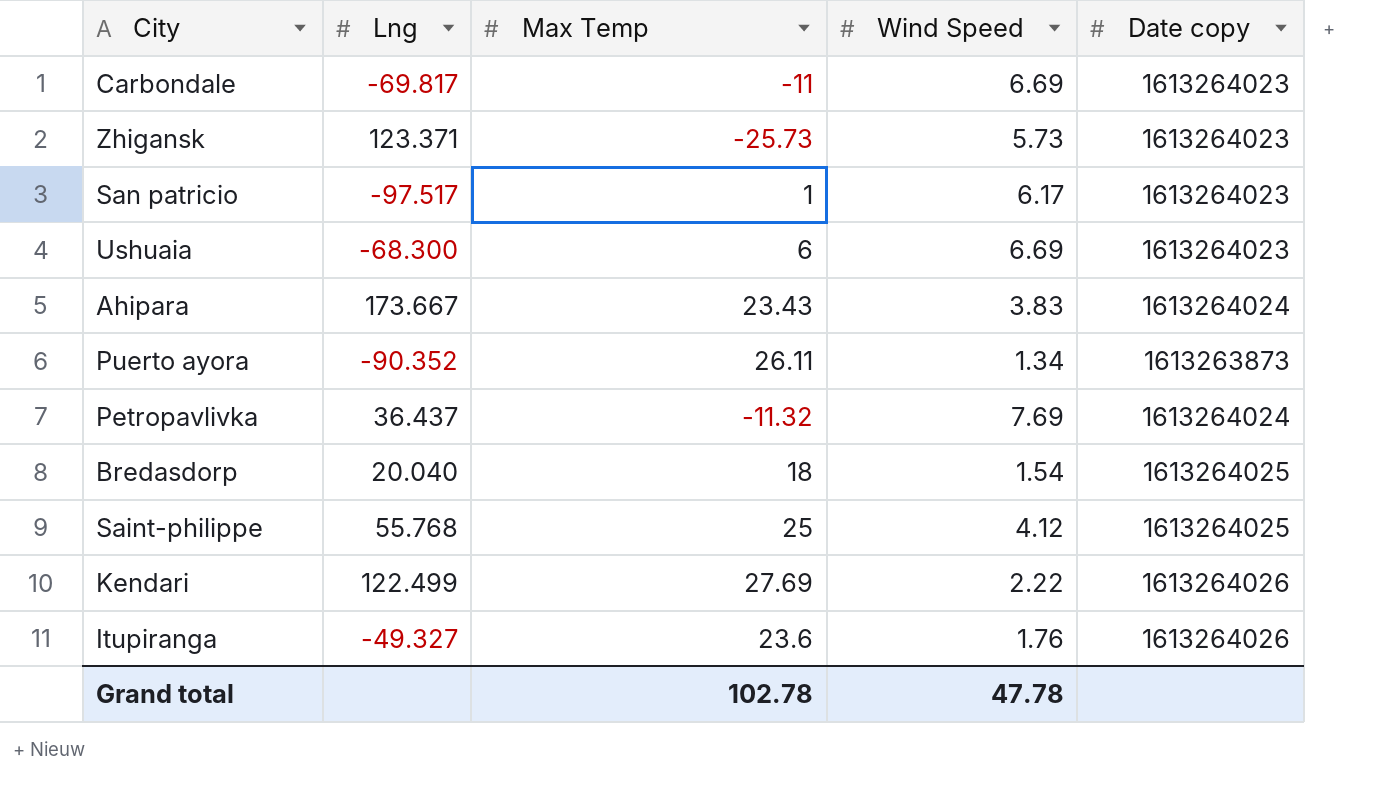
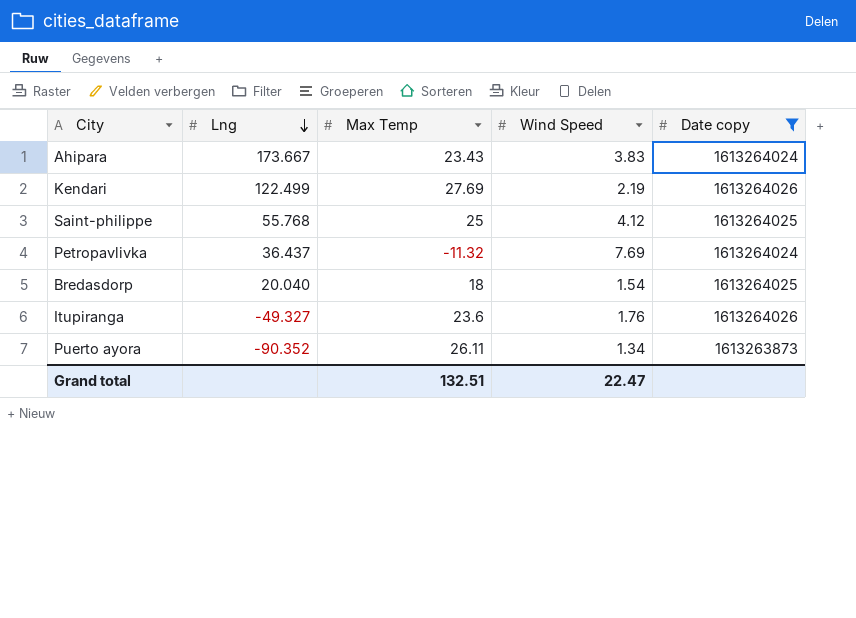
filter: none -> Date copy != 1613264023
row order: none -> Lng descending
Kendari | Wind Speed: 2.22 -> 2.19
Grand total | Max Temp: 102.78 -> 132.51
Grand total | Wind Speed: 47.78 -> 22.47

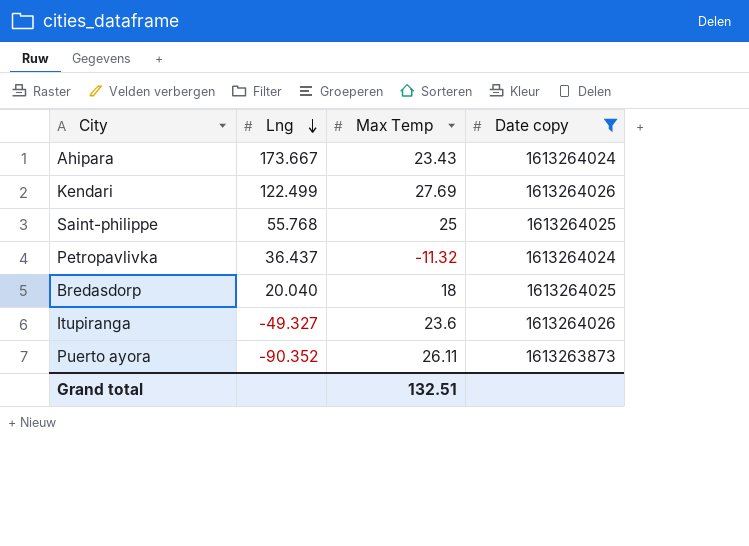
column Wind Speed | position: 4 -> none

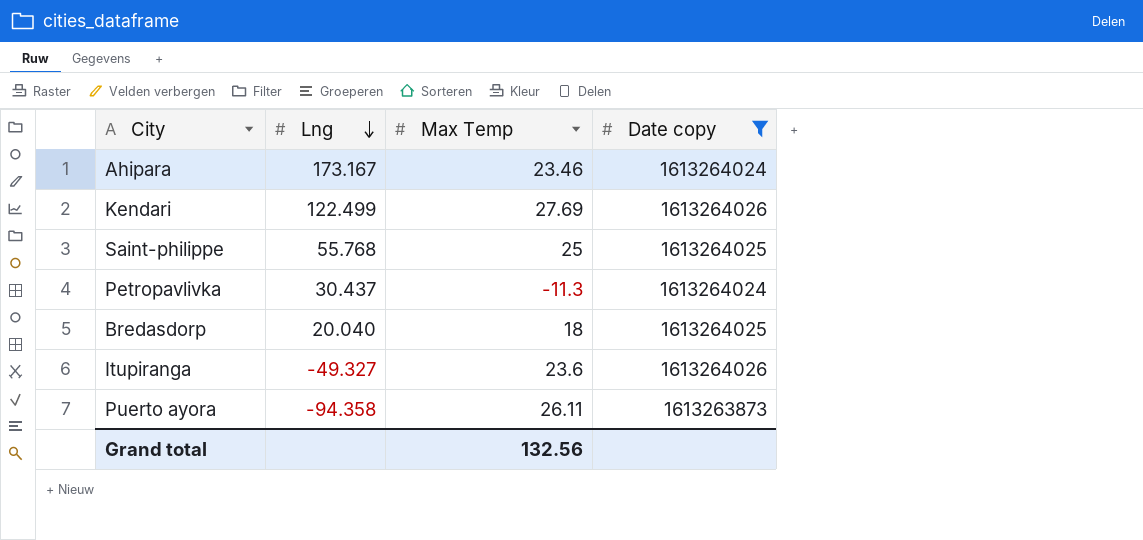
Ahipara | Lng: 173.667 -> 173.167
Ahipara | Max Temp: 23.43 -> 23.46
Petropavlivka | Lng: 36.437 -> 30.437
Petropavlivka | Max Temp: -11.32 -> -11.3
Puerto ayora | Lng: -90.352 -> -94.358
Grand total | Max Temp: 132.51 -> 132.56

